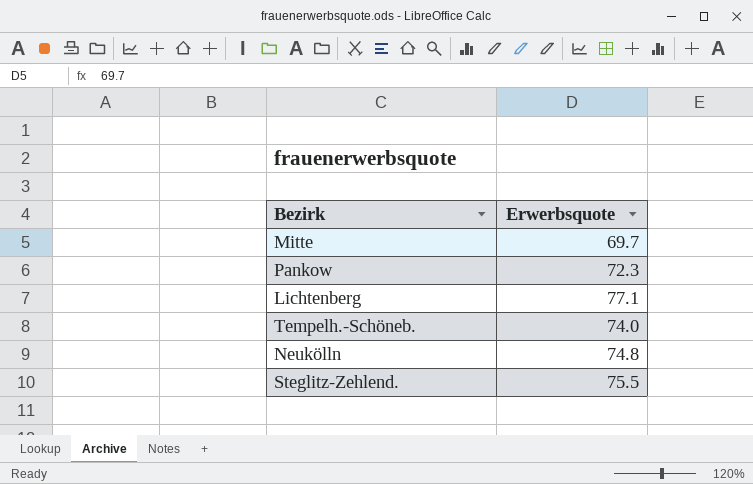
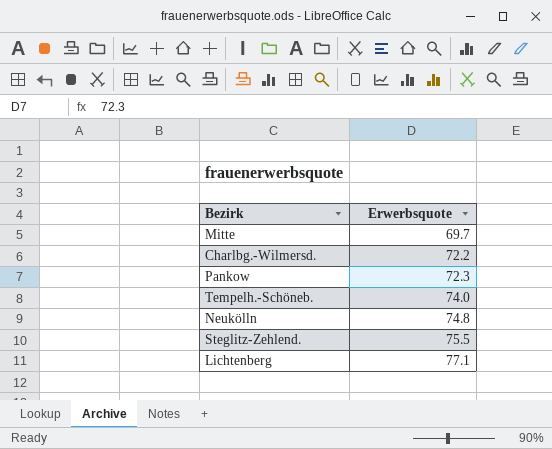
row order: none -> Erwerbsquote ascending
row Charlbg.-Wilmersd.: none -> 72.2

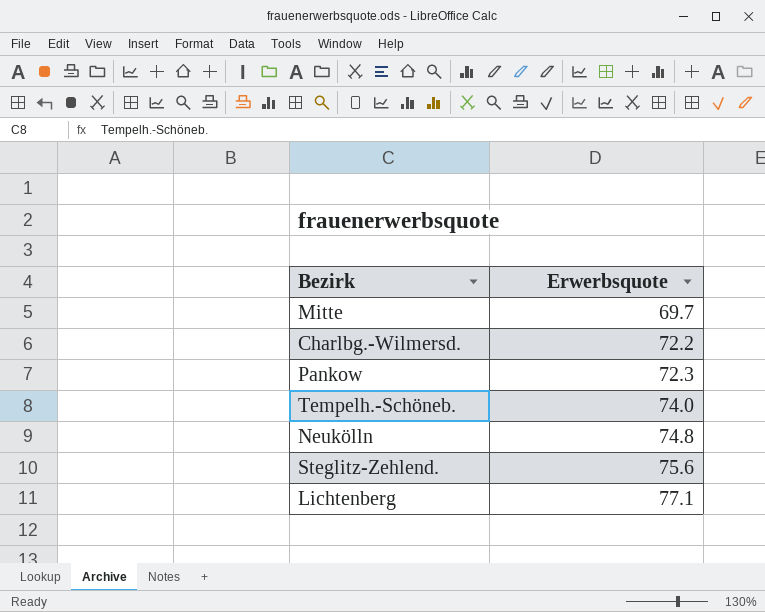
Steglitz-Zehlend. | Erwerbsquote: 75.5 -> 75.6

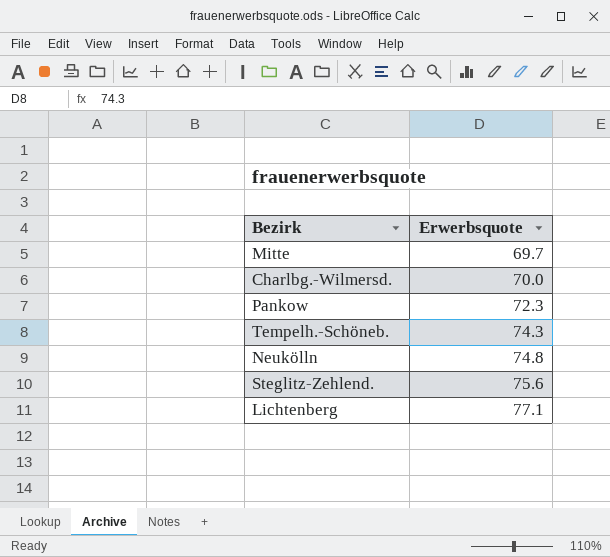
Charlbg.-Wilmersd. | Erwerbsquote: 72.2 -> 70.0
Tempelh.-Schöneb. | Erwerbsquote: 74.0 -> 74.3

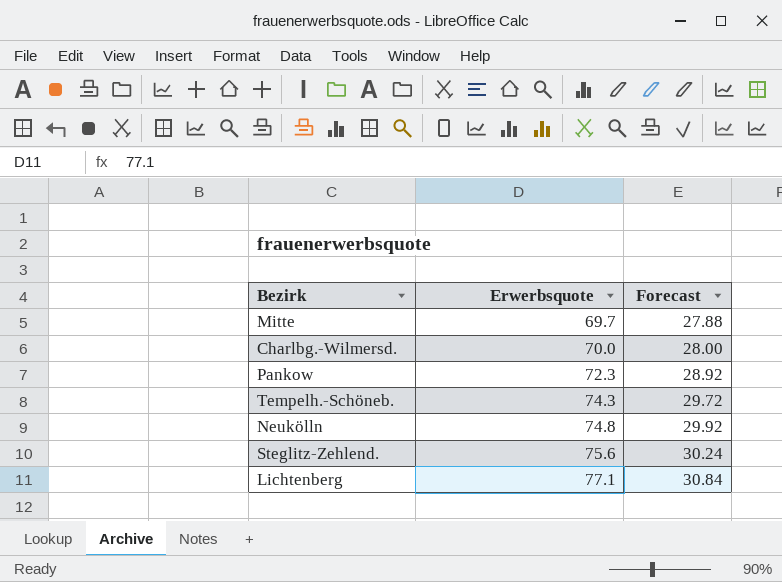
column Forecast | formula: none -> [Erwerbsquote] * 0.4

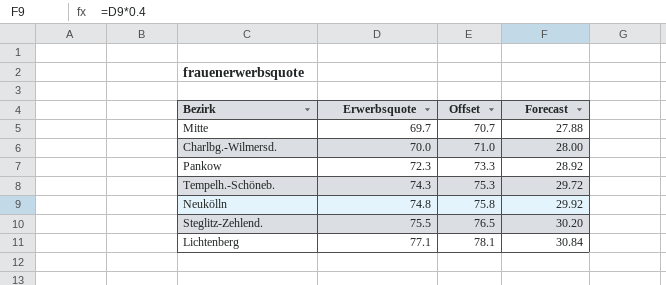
column Offset | formula: none -> [Erwerbsquote] + 1
Steglitz-Zehlend. | Erwerbsquote: 75.6 -> 75.5
Steglitz-Zehlend. | Forecast: 30.24 -> 30.20

